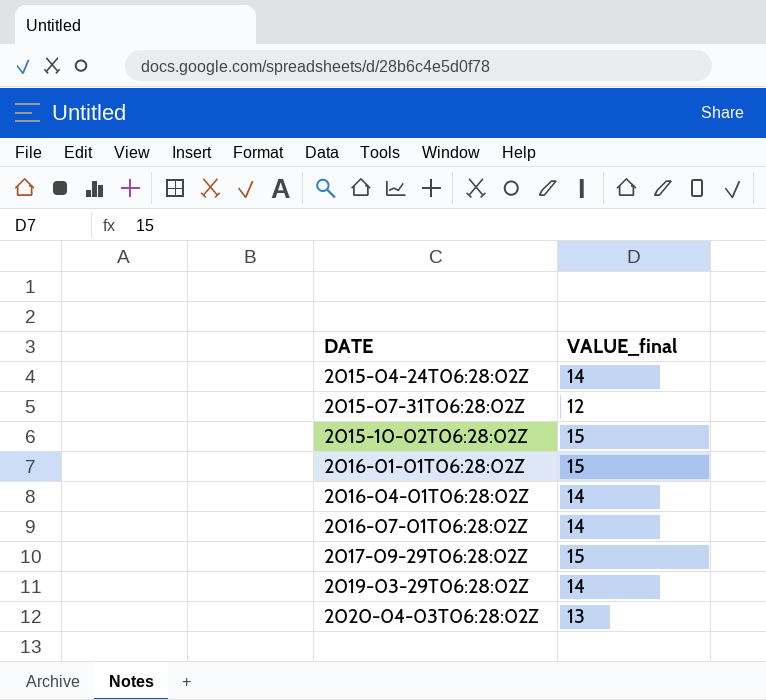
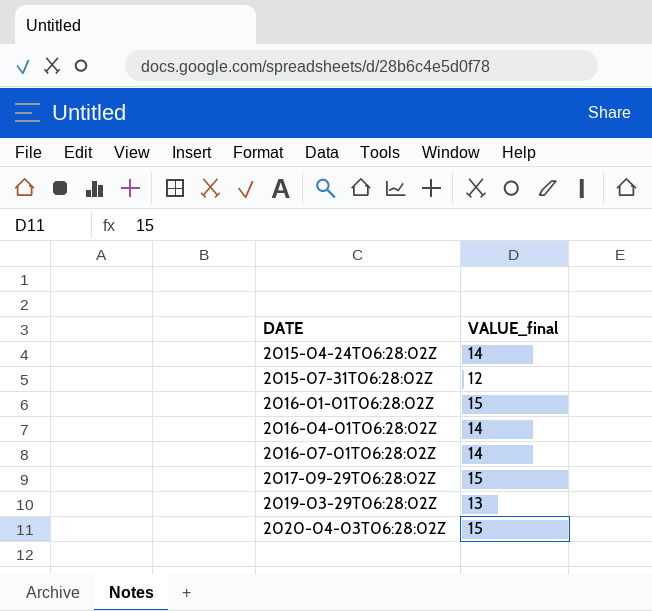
row 2015-10-02T06:28:02Z: 15 -> none
2019-03-29T06:28:02Z | VALUE_final: 14 -> 13
2020-04-03T06:28:02Z | VALUE_final: 13 -> 15

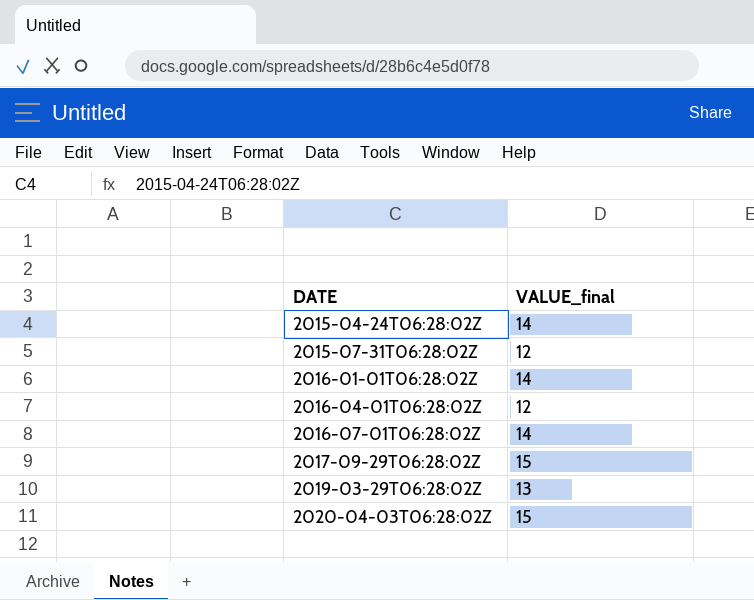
2016-01-01T06:28:02Z | VALUE_final: 15 -> 14
2016-04-01T06:28:02Z | VALUE_final: 14 -> 12

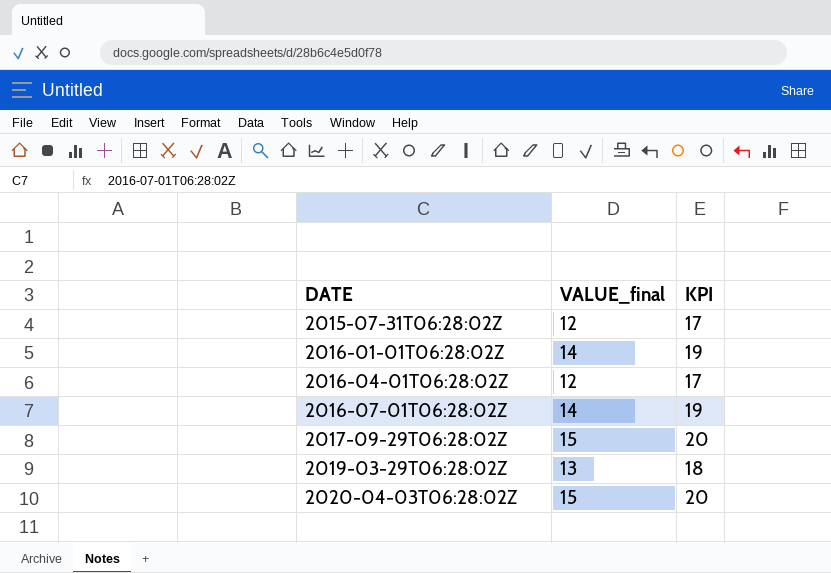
column KPI | formula: none -> [VALUE_final] + 5
row 2015-04-24T06:28:02Z: 14 -> none

